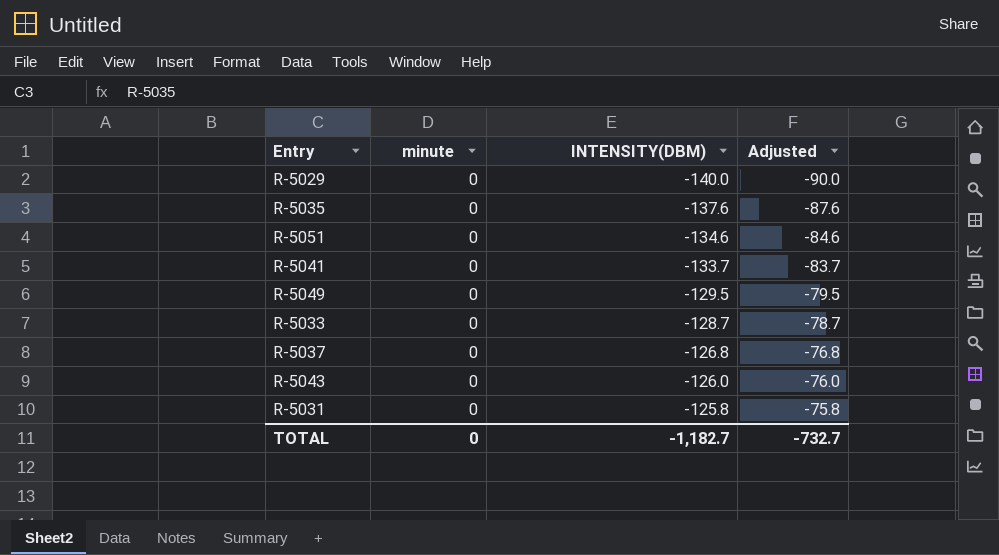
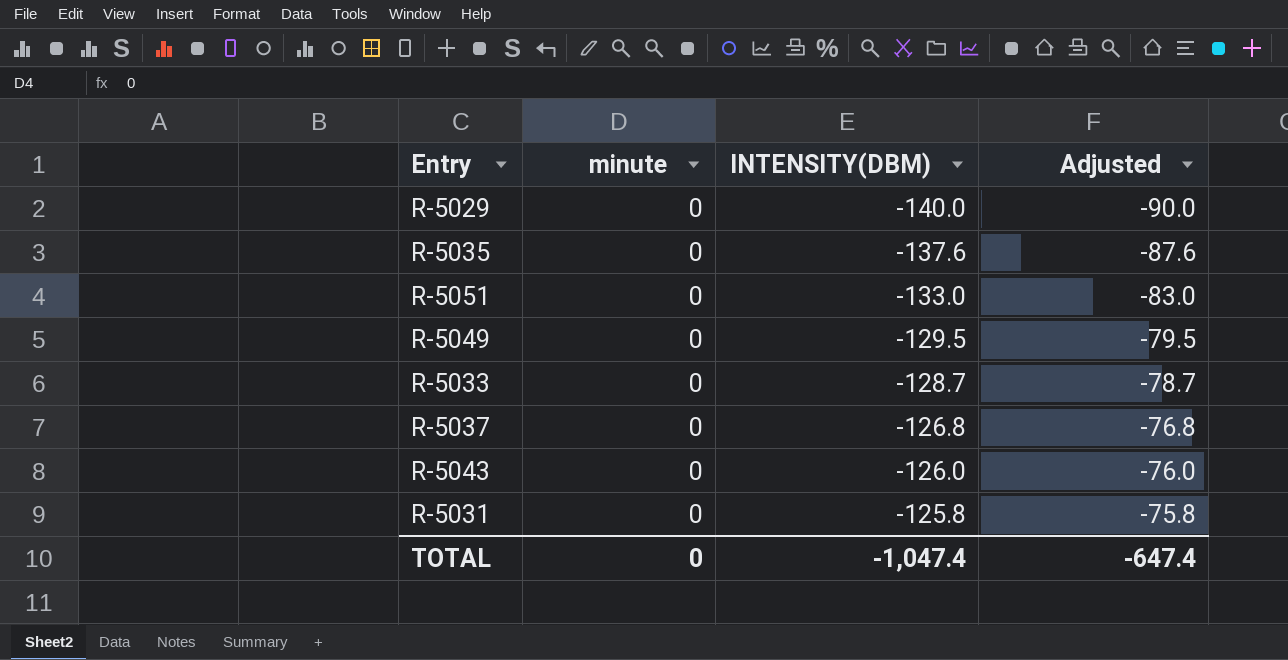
row R-5041: 0 | -133.7 | -83.7 -> none
R-5051 | INTENSITY(DBM): -134.6 -> -133.0
R-5051 | Adjusted: -84.6 -> -83.0
TOTAL | INTENSITY(DBM): -1,182.7 -> -1,047.4
TOTAL | Adjusted: -732.7 -> -647.4

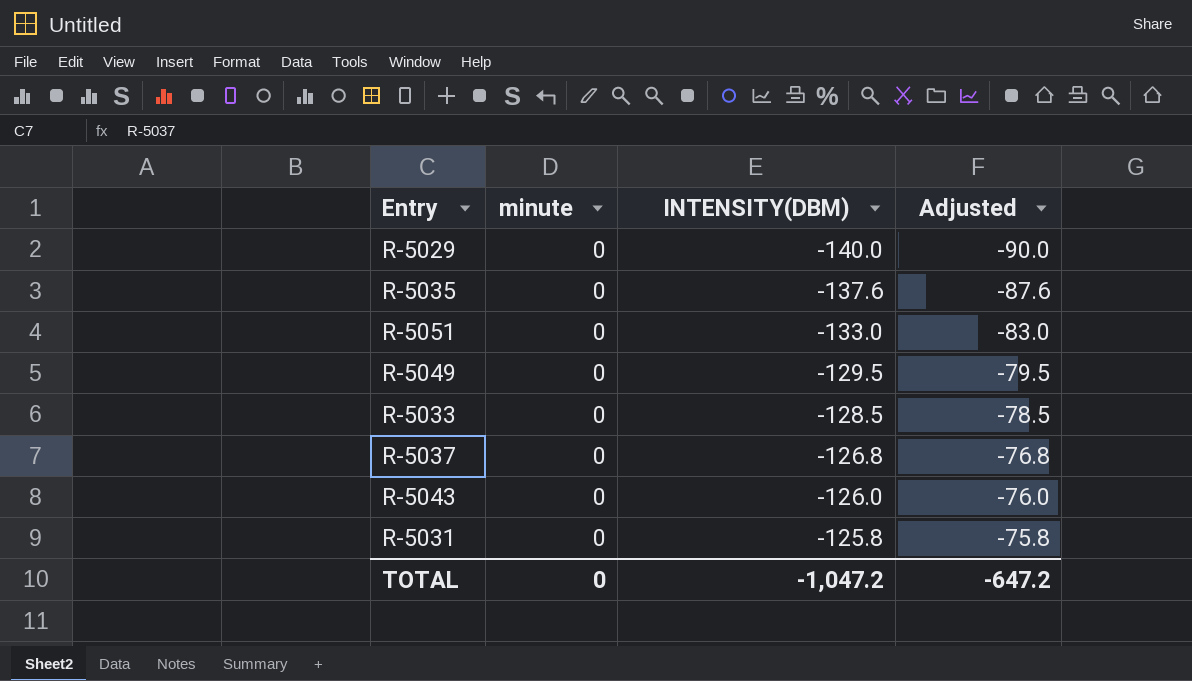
R-5033 | INTENSITY(DBM): -128.7 -> -128.5
R-5033 | Adjusted: -78.7 -> -78.5
TOTAL | INTENSITY(DBM): -1,047.4 -> -1,047.2
TOTAL | Adjusted: -647.4 -> -647.2

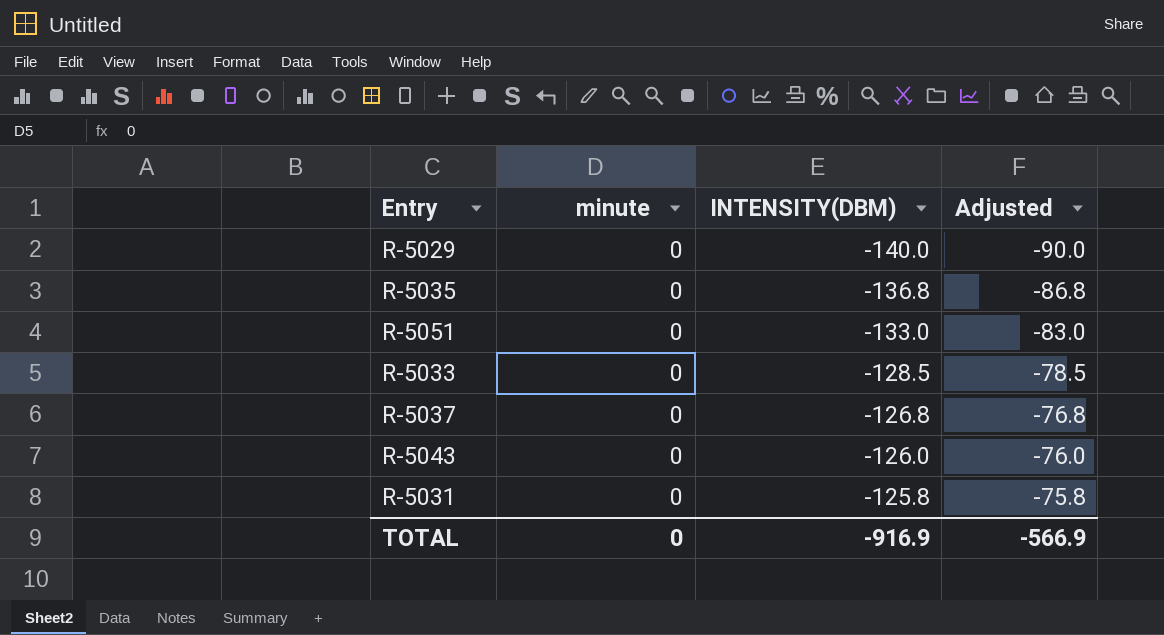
row R-5049: 0 | -129.5 | -79.5 -> none
R-5035 | INTENSITY(DBM): -137.6 -> -136.8
R-5035 | Adjusted: -87.6 -> -86.8
TOTAL | INTENSITY(DBM): -1,047.2 -> -916.9
TOTAL | Adjusted: -647.2 -> -566.9

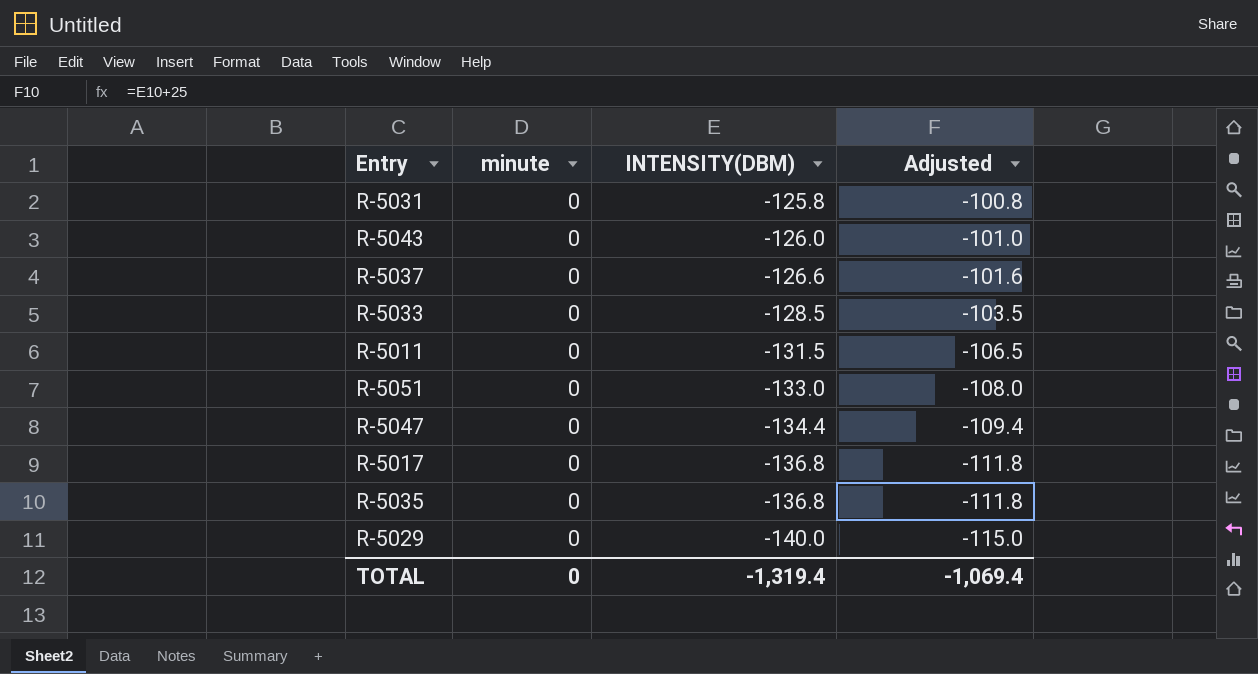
row order: INTENSITY(DBM) ascending -> INTENSITY(DBM) descending
column Adjusted | formula: [INTENSITY(DBM)] + 50 -> [INTENSITY(DBM)] + 25
R-5037 | INTENSITY(DBM): -126.8 -> -126.6
row R-5011: none -> 0 | -131.5 | -106.5
row R-5047: none -> 0 | -134.4 | -109.4
row R-5017: none -> 0 | -136.8 | -111.8
TOTAL | INTENSITY(DBM): -916.9 -> -1,319.4
TOTAL | Adjusted: -566.9 -> -1,069.4

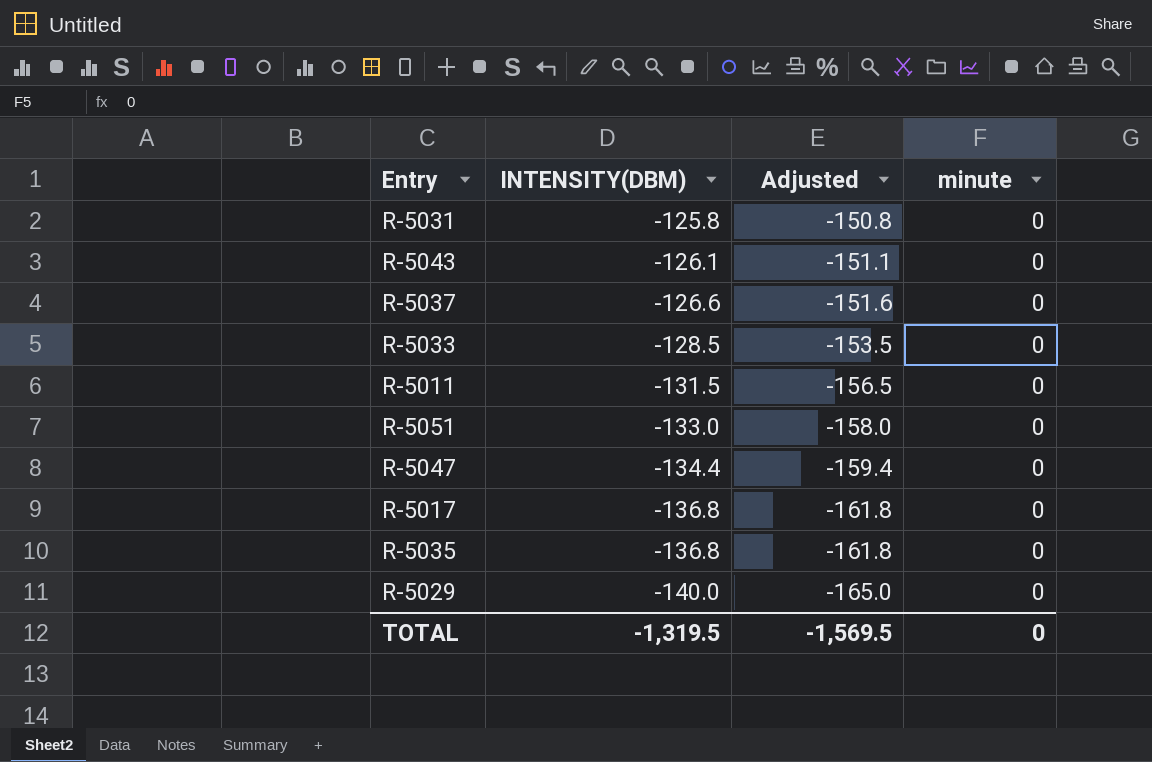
column Adjusted | formula: [INTENSITY(DBM)] + 25 -> [INTENSITY(DBM)] - 25
column minute | position: 2 -> 4
R-5043 | INTENSITY(DBM): -126.0 -> -126.1
TOTAL | INTENSITY(DBM): -1,319.4 -> -1,319.5
TOTAL | Adjusted: -1,069.4 -> -1,569.5

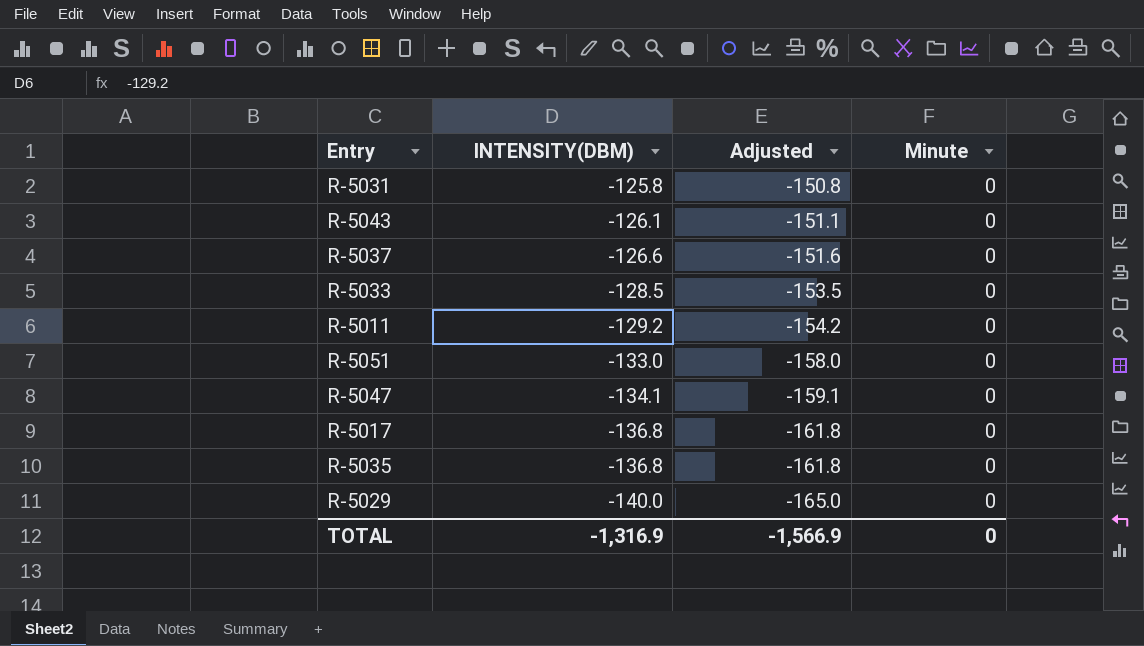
column name: minute -> Minute
R-5011 | INTENSITY(DBM): -131.5 -> -129.2
R-5011 | Adjusted: -156.5 -> -154.2
R-5047 | INTENSITY(DBM): -134.4 -> -134.1
R-5047 | Adjusted: -159.4 -> -159.1
TOTAL | INTENSITY(DBM): -1,319.5 -> -1,316.9
TOTAL | Adjusted: -1,569.5 -> -1,566.9

